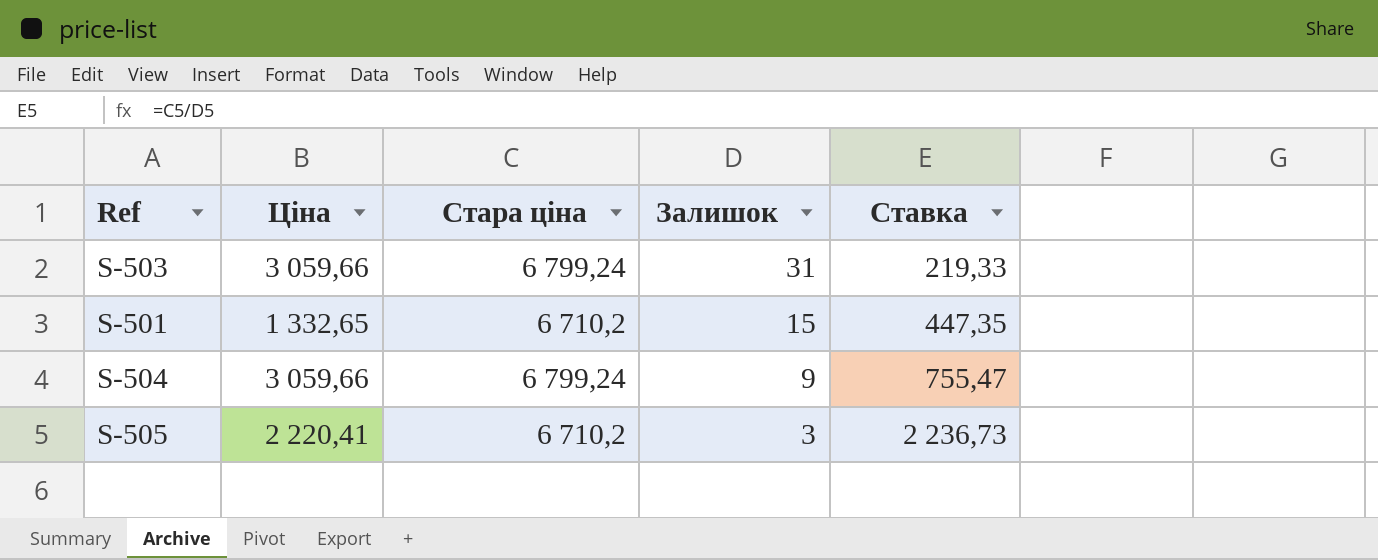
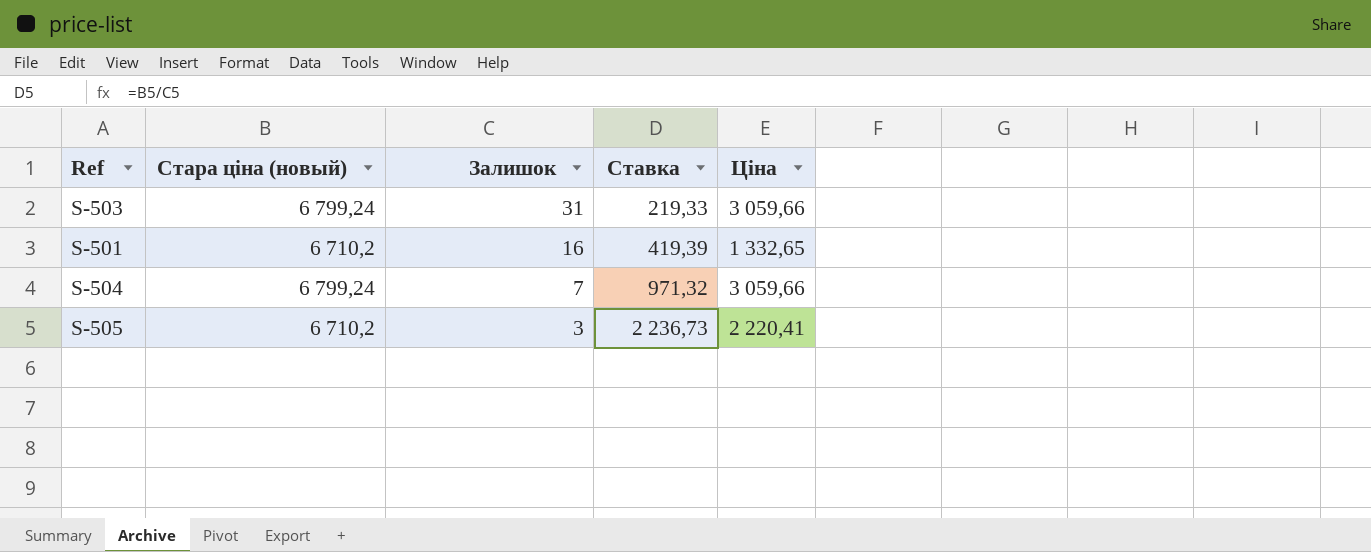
column name: Стара ціна -> Стара ціна (новый)
column Ціна | position: 2 -> 5
S-501 | Залишок: 15 -> 16
S-501 | Ставка: 447,35 -> 419,39
S-504 | Залишок: 9 -> 7
S-504 | Ставка: 755,47 -> 971,32

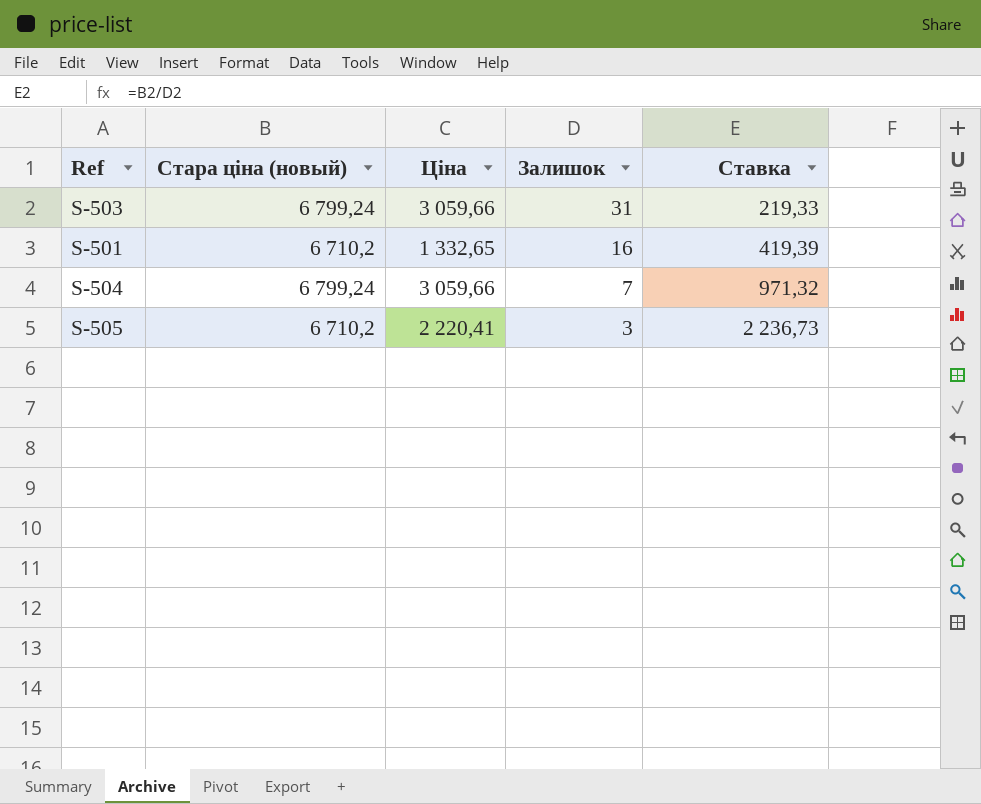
column Ціна | position: 5 -> 3

